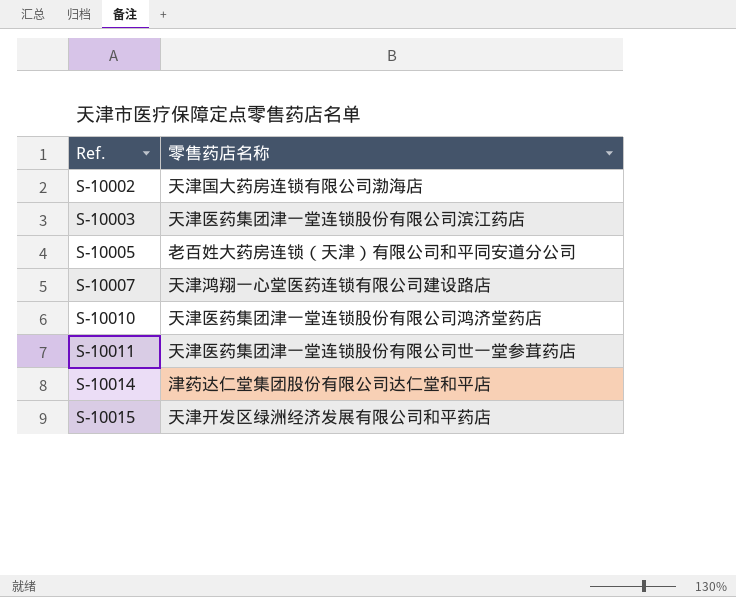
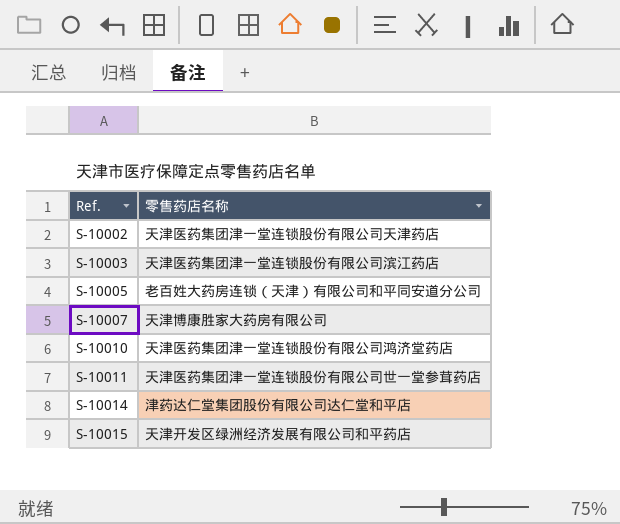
S-10002 | 零售药店名称: 天津国大药房连锁有限公司渤海店 -> 天津医药集团津一堂连锁股份有限公司天津药店
S-10007 | 零售药店名称: 天津鸿翔一心堂医药连锁有限公司建设路店 -> 天津博康胜家大药房有限公司

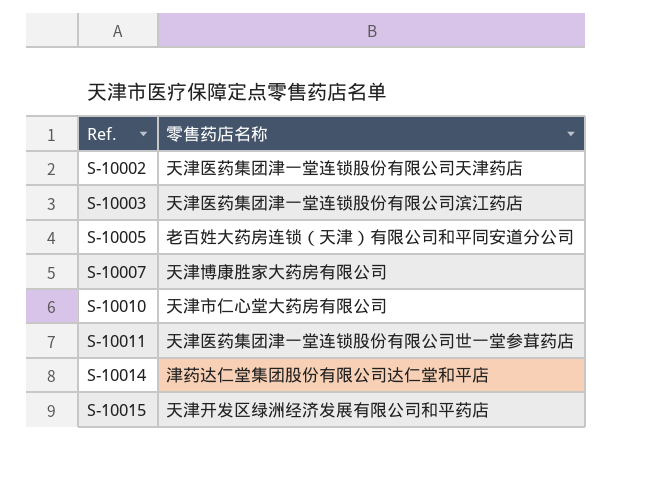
S-10010 | 零售药店名称: 天津医药集团津一堂连锁股份有限公司鸿济堂药店 -> 天津市仁心堂大药房有限公司

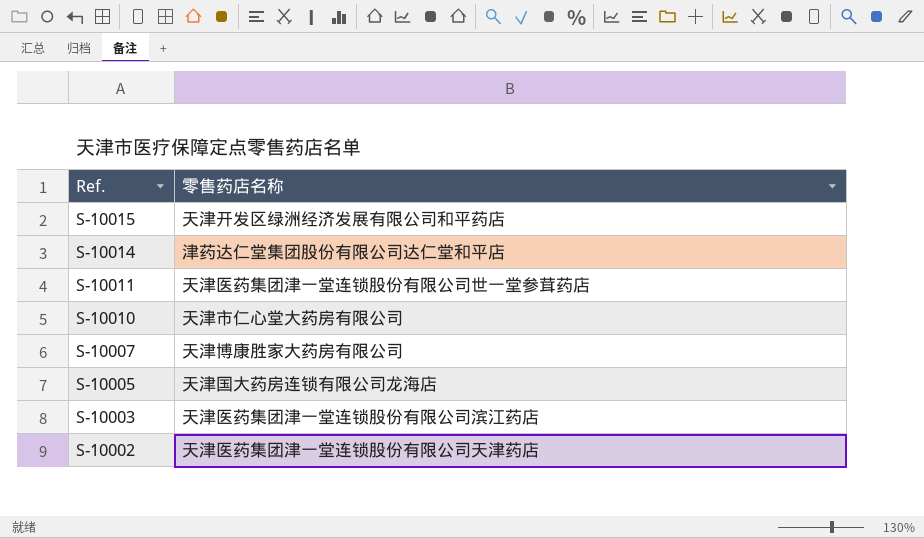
row order: Ref. ascending -> Ref. descending
S-10005 | 零售药店名称: 老百姓大药房连锁（天津）有限公司和平同安道分公司 -> 天津国大药房连锁有限公司龙海店

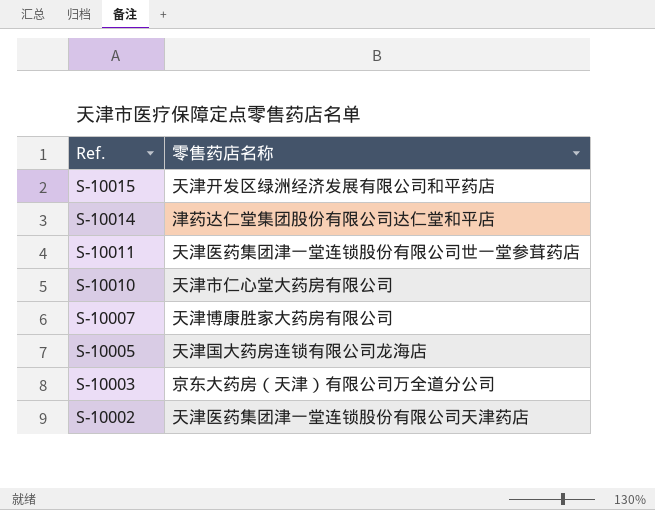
S-10003 | 零售药店名称: 天津医药集团津一堂连锁股份有限公司滨江药店 -> 京东大药房（天津）有限公司万全道分公司

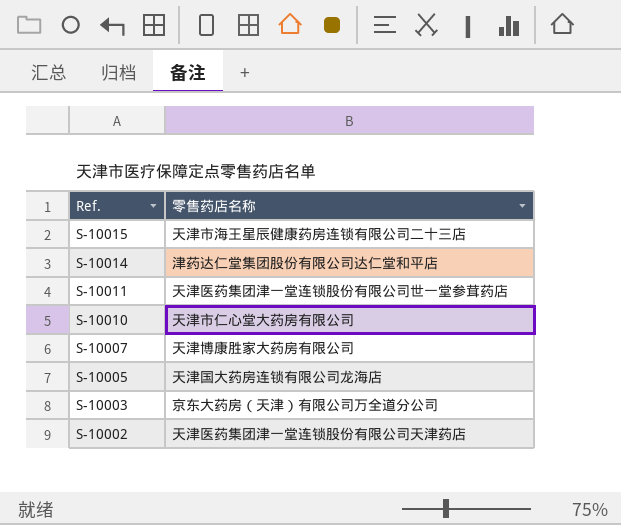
S-10015 | 零售药店名称: 天津开发区绿洲经济发展有限公司和平药店 -> 天津市海王星辰健康药房连锁有限公司二十三店

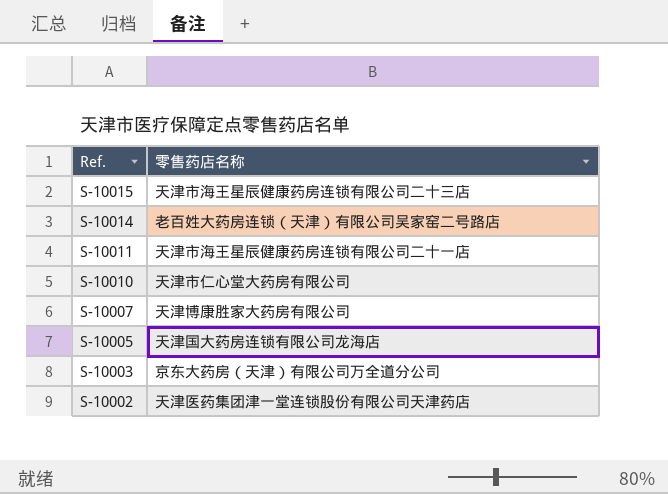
S-10014 | 零售药店名称: 津药达仁堂集团股份有限公司达仁堂和平店 -> 老百姓大药房连锁（天津）有限公司吴家窑二号路店
S-10011 | 零售药店名称: 天津医药集团津一堂连锁股份有限公司世一堂参茸药店 -> 天津市海王星辰健康药房连锁有限公司二十一店

